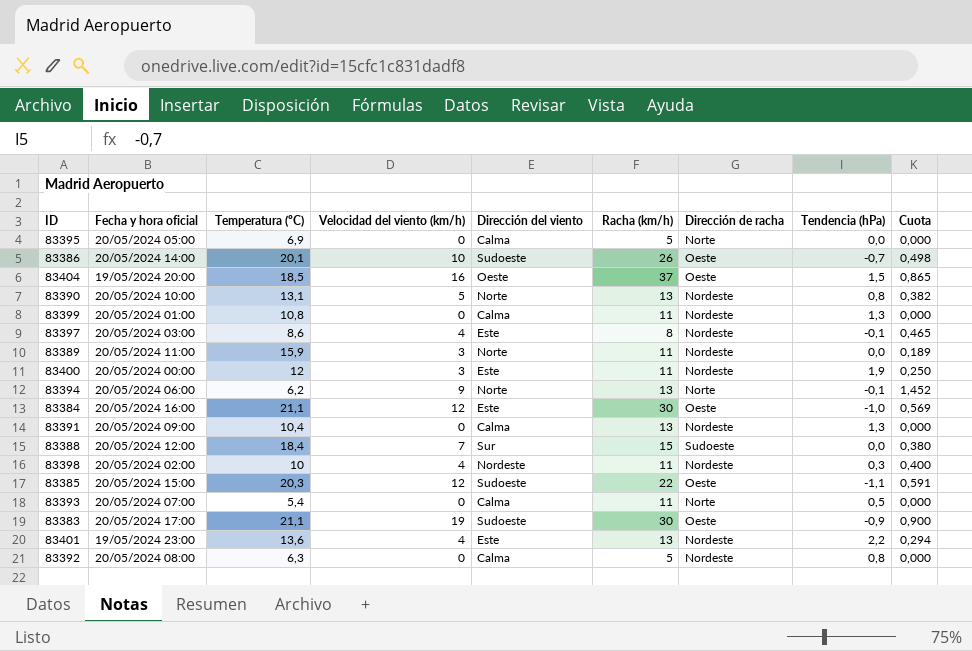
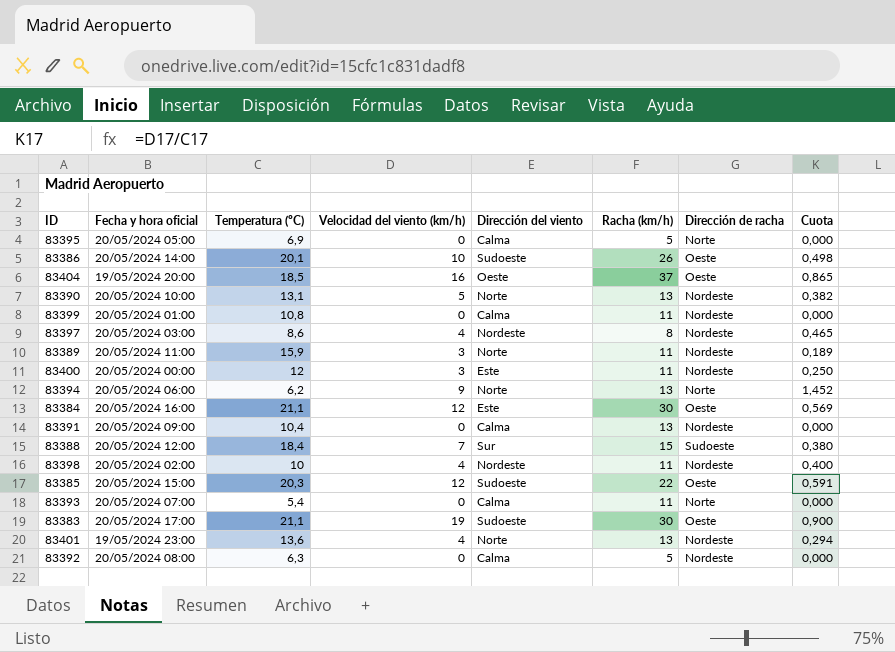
column Tendencia (hPa) | position: 8 -> none
83397 | Dirección del viento: Este -> Nordeste
83401 | Dirección del viento: Este -> Norte

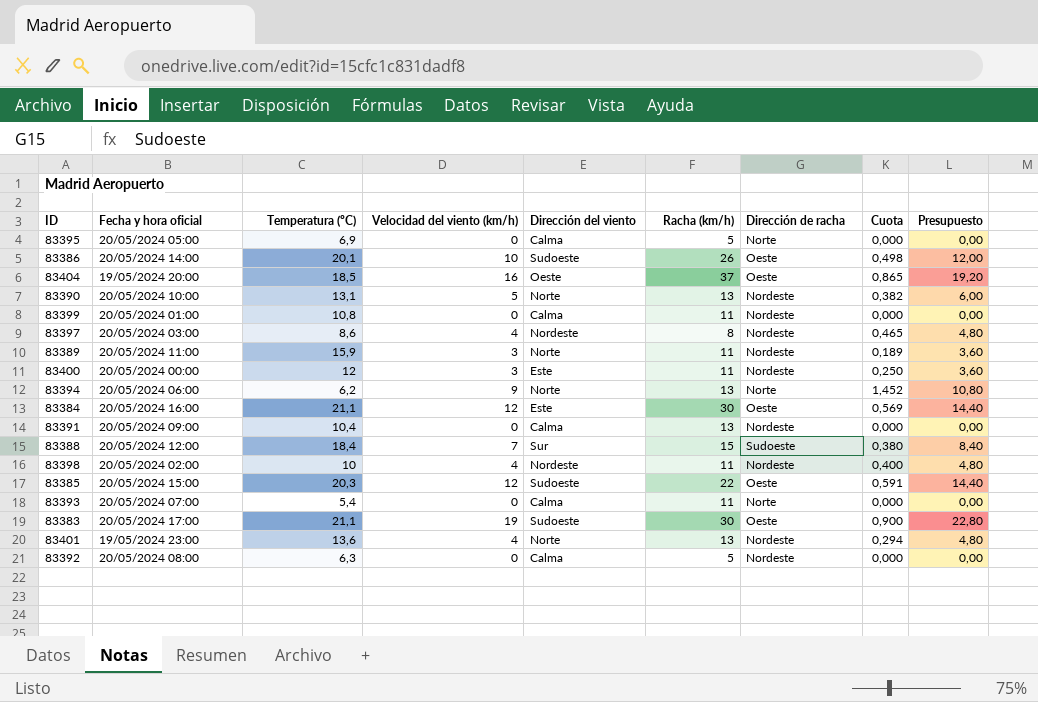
column Presupuesto | formula: none -> [Velocidad del viento (km/h)] * 1,2

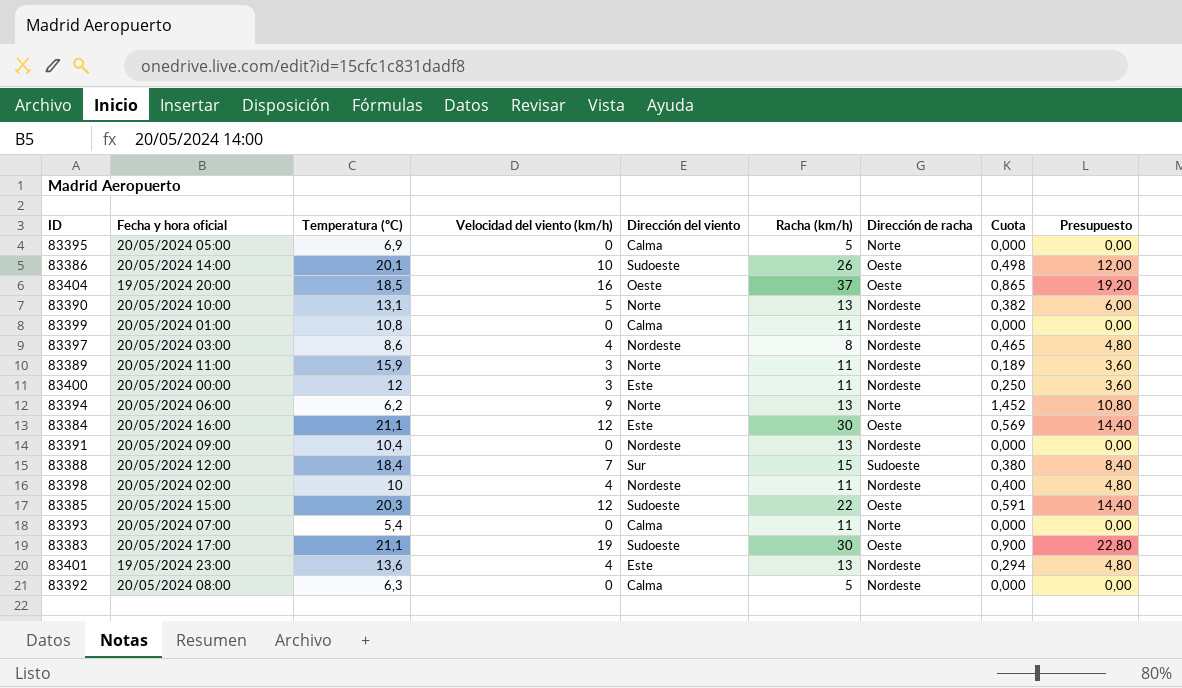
83391 | Dirección del viento: Calma -> Nordeste
83401 | Dirección del viento: Norte -> Este

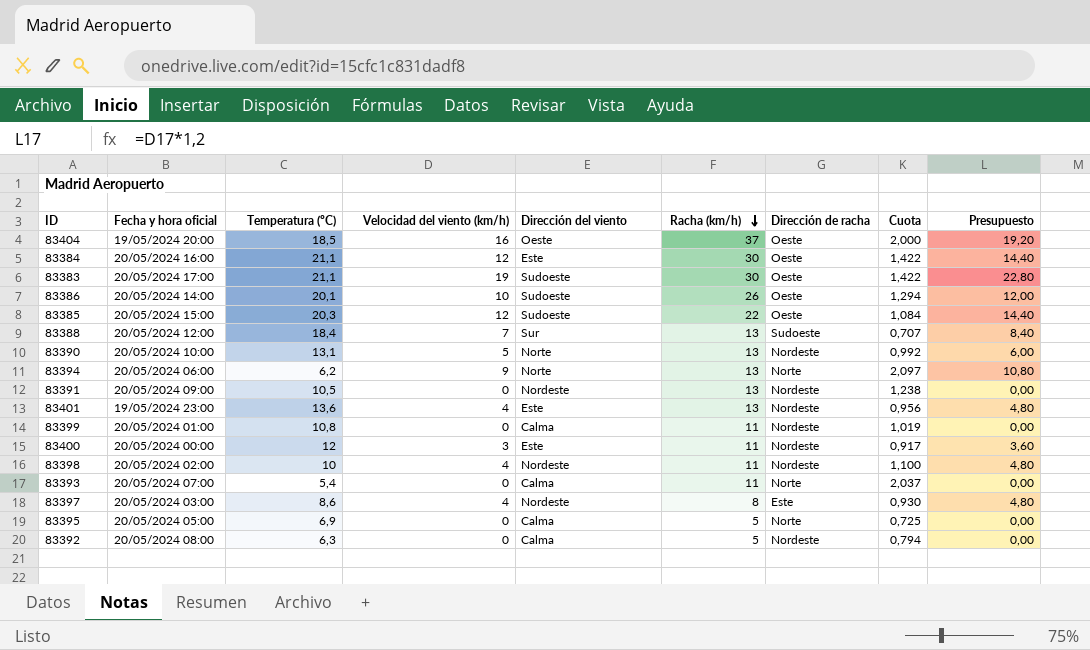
row order: none -> Racha (km/h) descending
column Cuota | formula: [Velocidad del viento (km/h)] / [Temperatura (ºC)] -> [Racha (km/h)] / [Temperatura (ºC)]
row 83389: 20/05/2024 11:00 | 15,9 | 3 | Norte | 11 | Nordeste | 0,189 | 3,60 -> none
83388 | Racha (km/h): 15 -> 13
83391 | Temperatura (ºC): 10,4 -> 10,5
83397 | Dirección de racha: Nordeste -> Este

